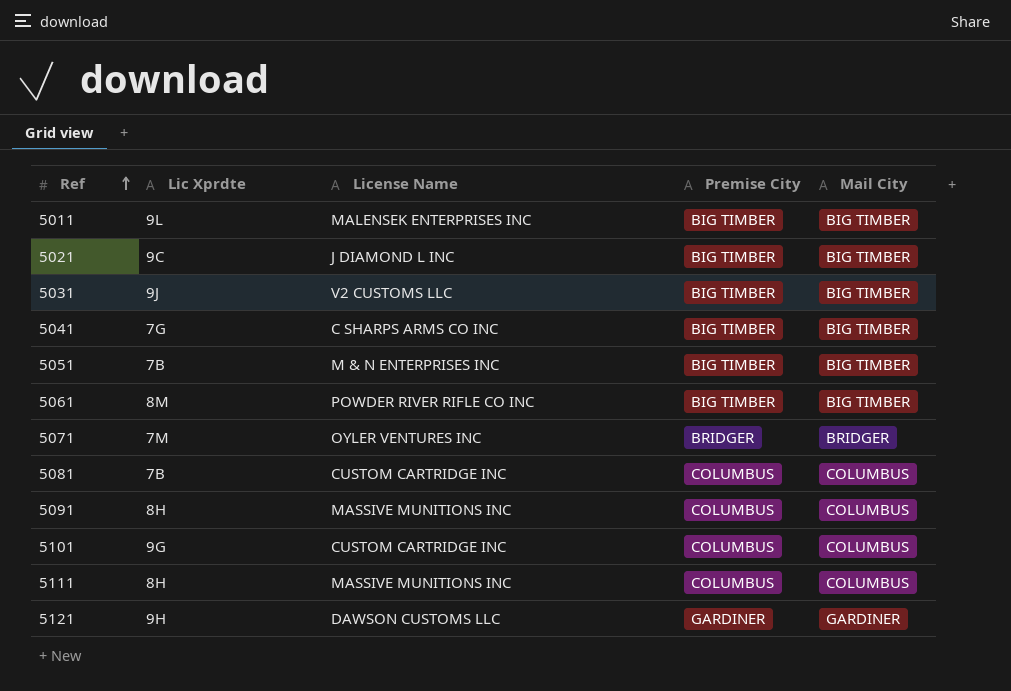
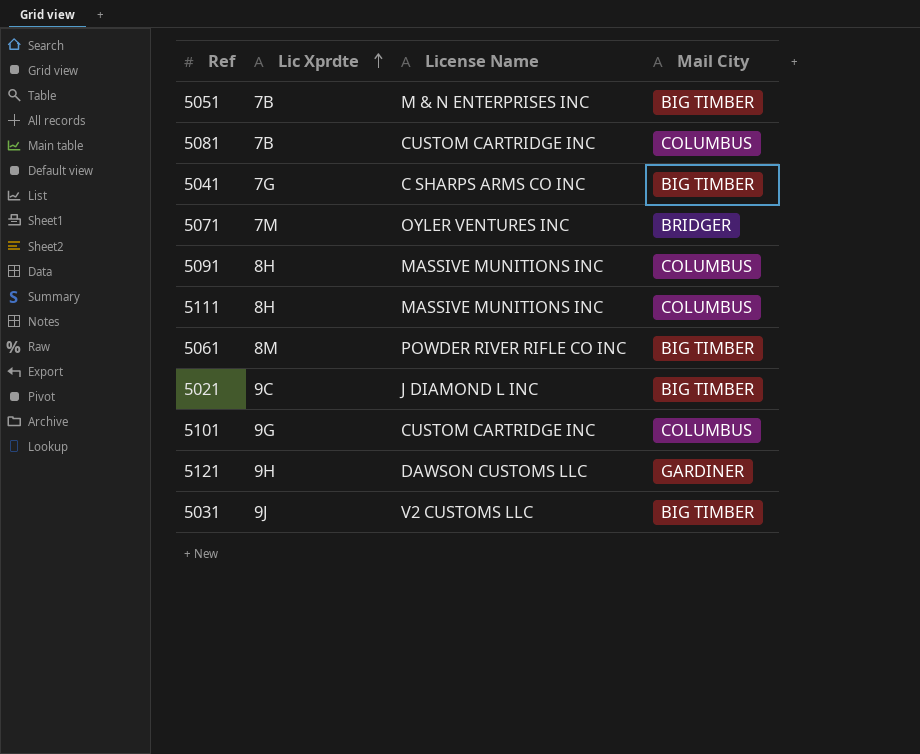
row order: Ref ascending -> Lic Xprdte ascending
column Premise City | position: 4 -> none
row 5011: 9L | MALENSEK ENTERPRISES INC | BIG TIMBER | BIG TIMBER -> none

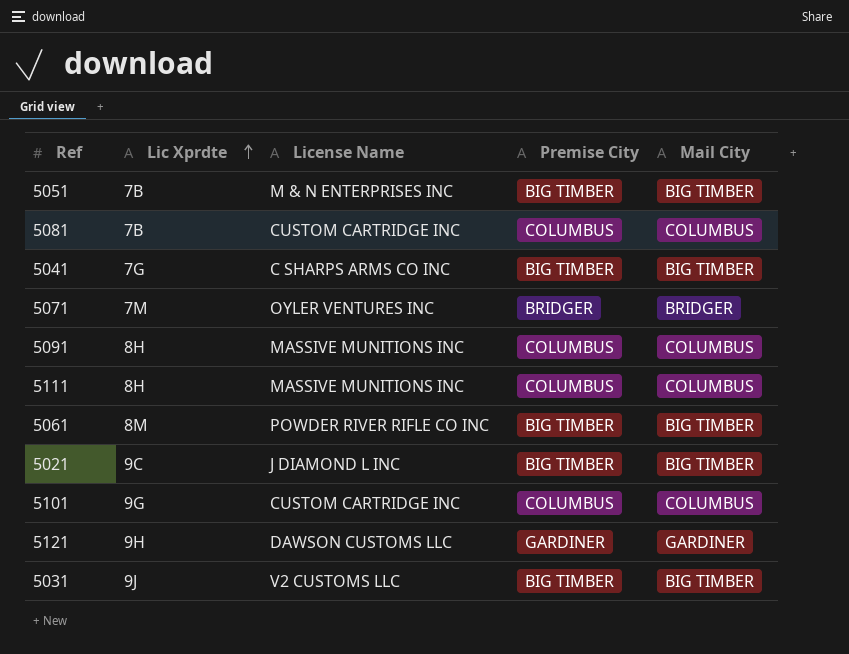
column Premise City | position: none -> 4

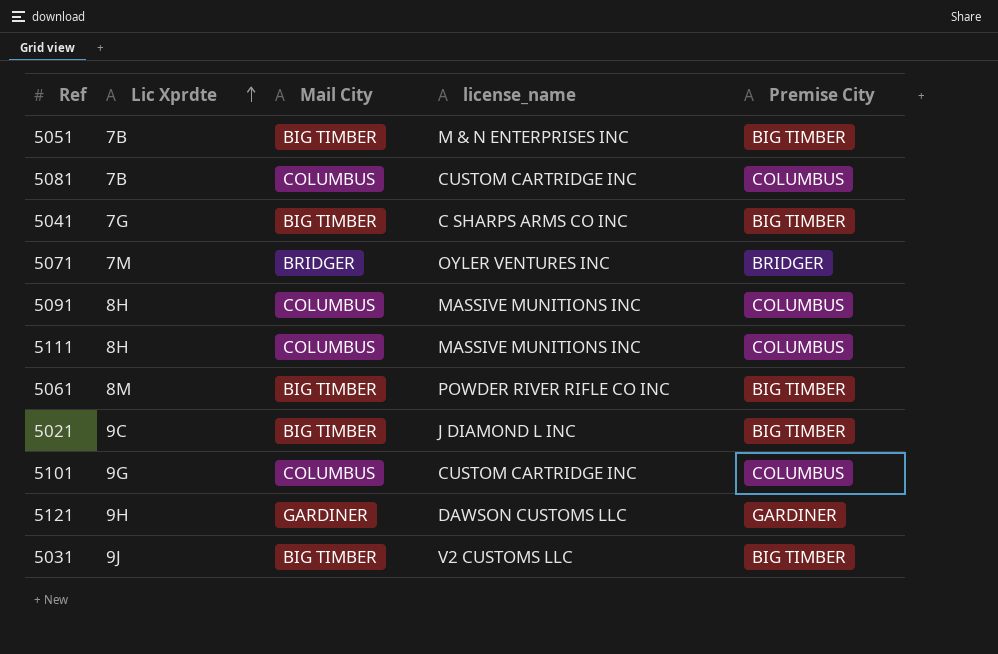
column Mail City | position: 5 -> 3
column name: License Name -> license_name

